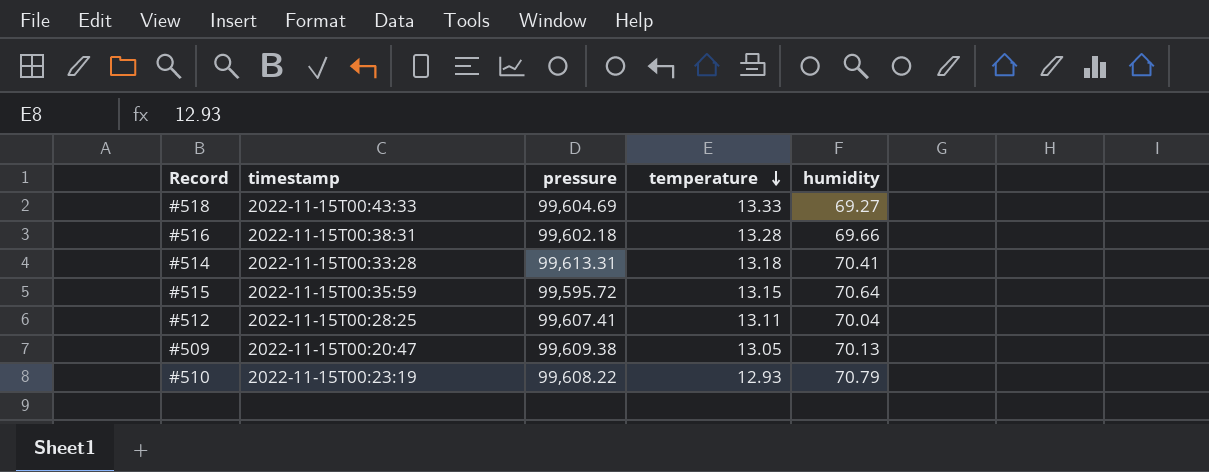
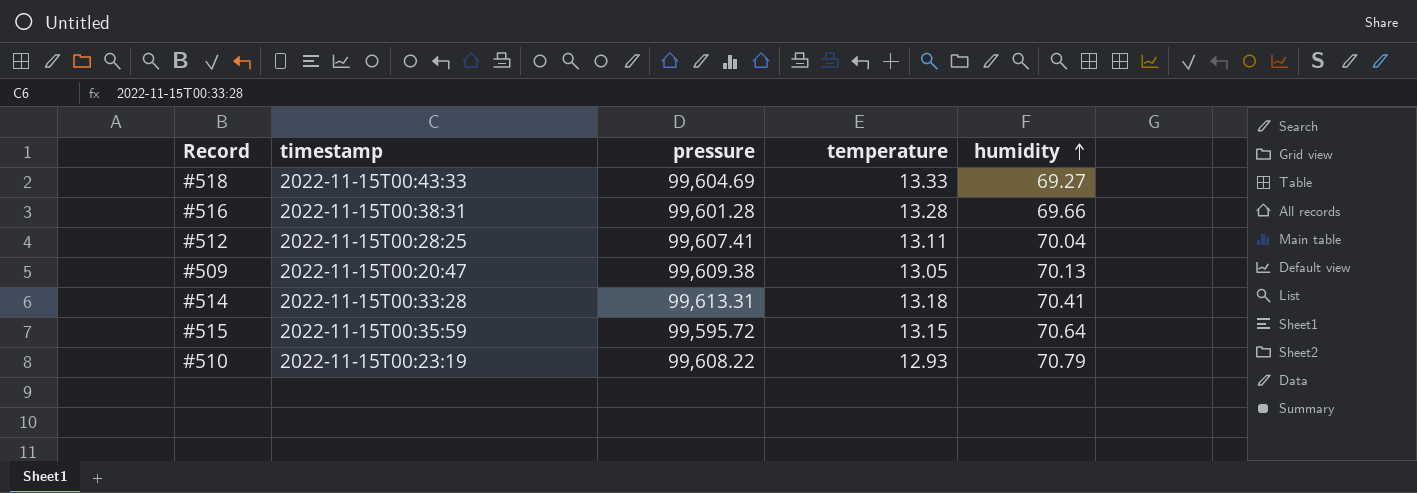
row order: temperature descending -> humidity ascending
#516 | pressure: 99,602.18 -> 99,601.28

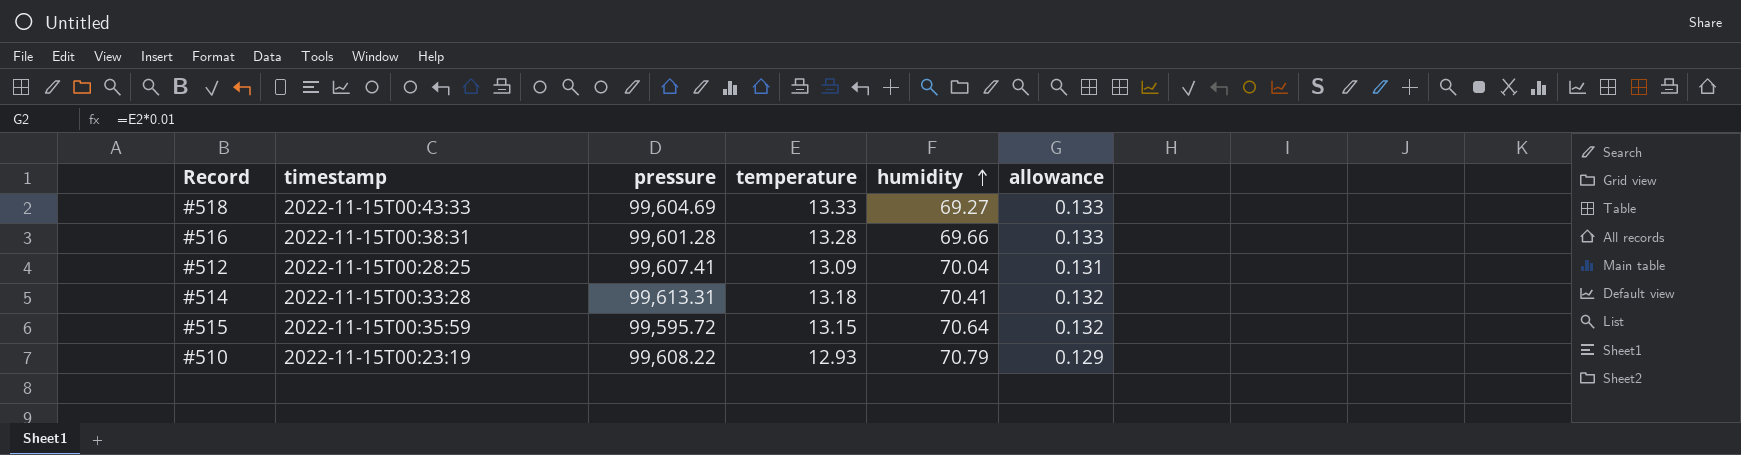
column allowance | formula: none -> [temperature] * 0.01
row #509: 2022-11-15T00:20:47 | 99,609.38 | 13.05 | 70.13 -> none
#512 | temperature: 13.11 -> 13.09

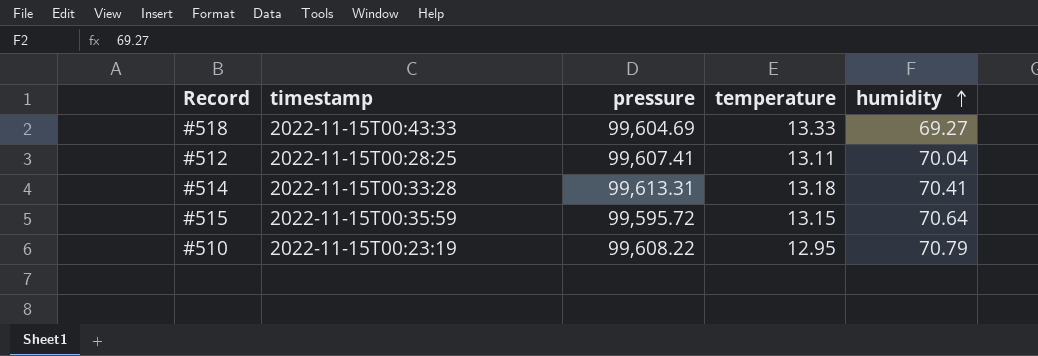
column allowance | formula: [temperature] * 0.01 -> none
row #516: 2022-11-15T00:38:31 | 99,601.28 | 13.28 | 69.66 | 0.133 -> none
#512 | temperature: 13.09 -> 13.11
#510 | temperature: 12.93 -> 12.95

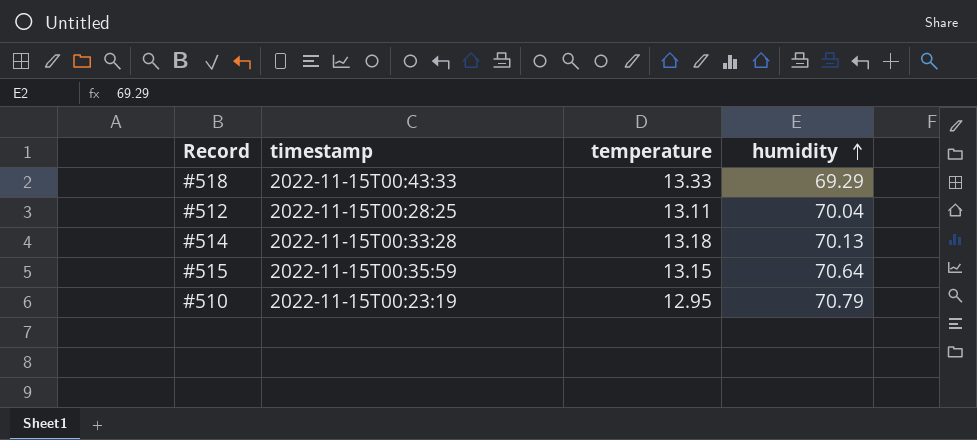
column pressure | position: 3 -> none
#518 | humidity: 69.27 -> 69.29
#514 | humidity: 70.41 -> 70.13

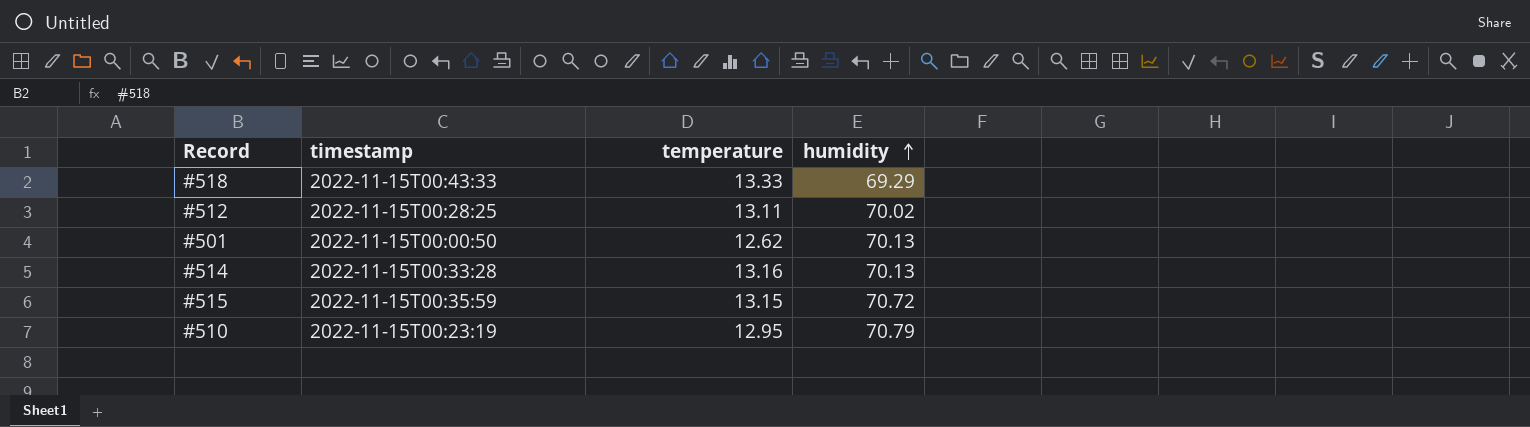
#512 | humidity: 70.04 -> 70.02
row #501: none -> 2022-11-15T00:00:50 | 12.62 | 70.13
#514 | temperature: 13.18 -> 13.16
#515 | humidity: 70.64 -> 70.72

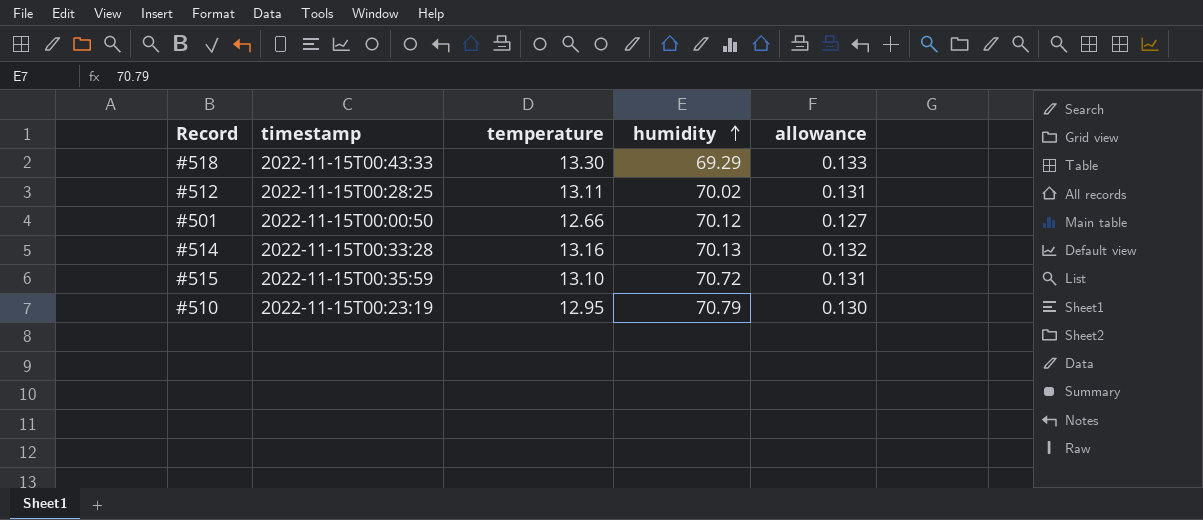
column allowance | formula: none -> [temperature] * 0.01
#518 | temperature: 13.33 -> 13.30
#501 | temperature: 12.62 -> 12.66
#501 | humidity: 70.13 -> 70.12
#515 | temperature: 13.15 -> 13.10

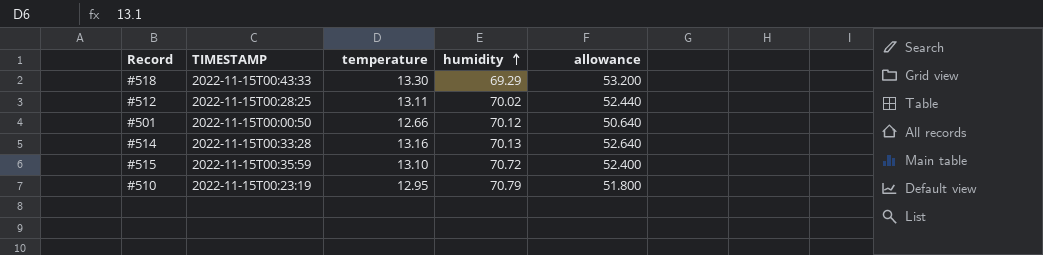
column name: timestamp -> TIMESTAMP
column allowance | formula: [temperature] * 0.01 -> [temperature] * 4

